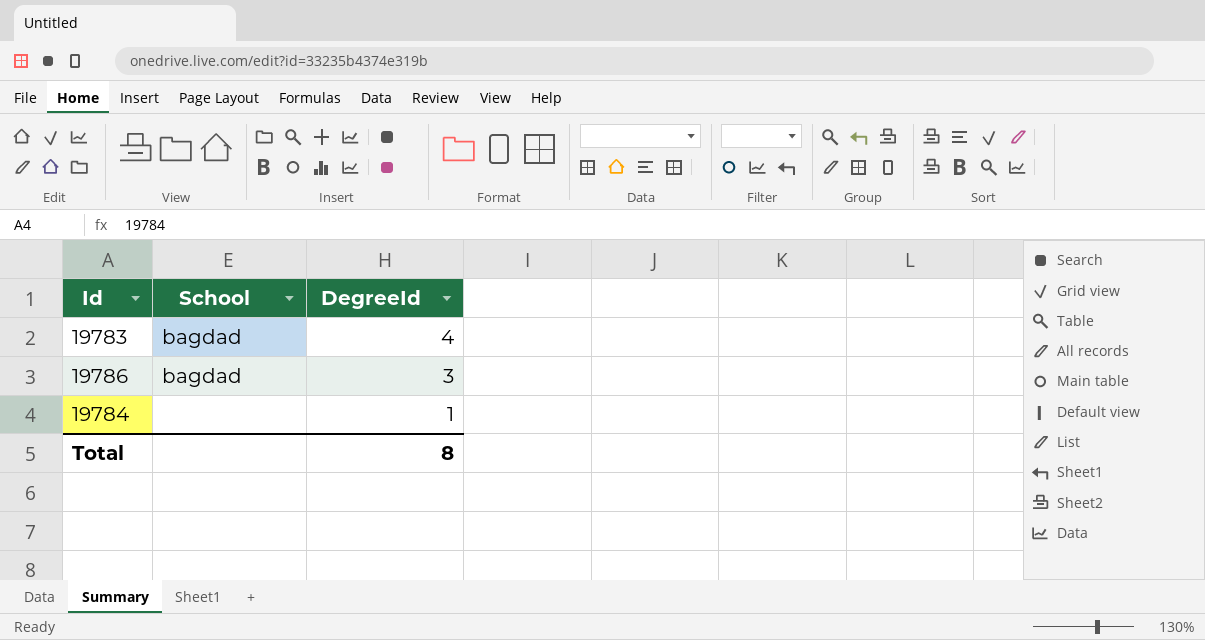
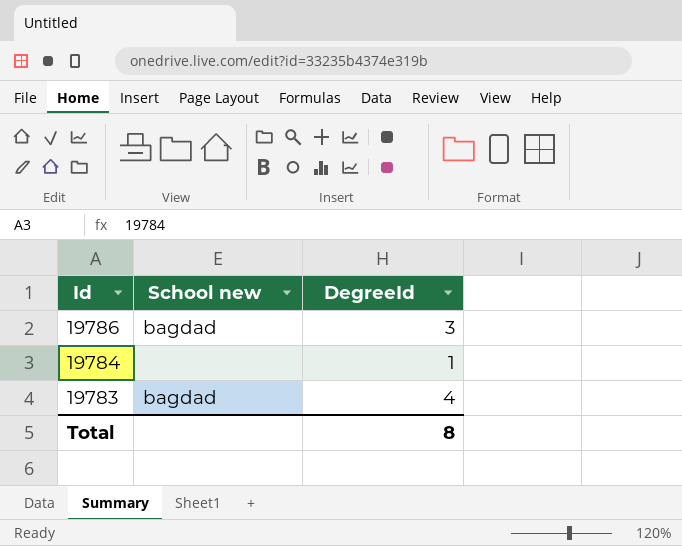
row order: DegreeId descending -> Id descending
column name: School -> School new

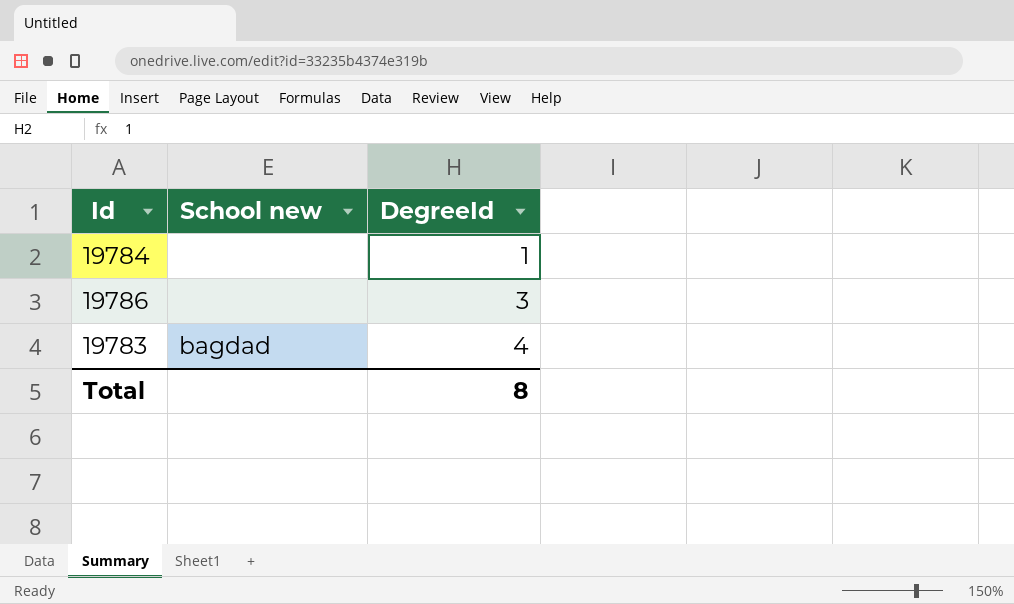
row order: Id descending -> DegreeId ascending
19786 | School new: bagdad -> none

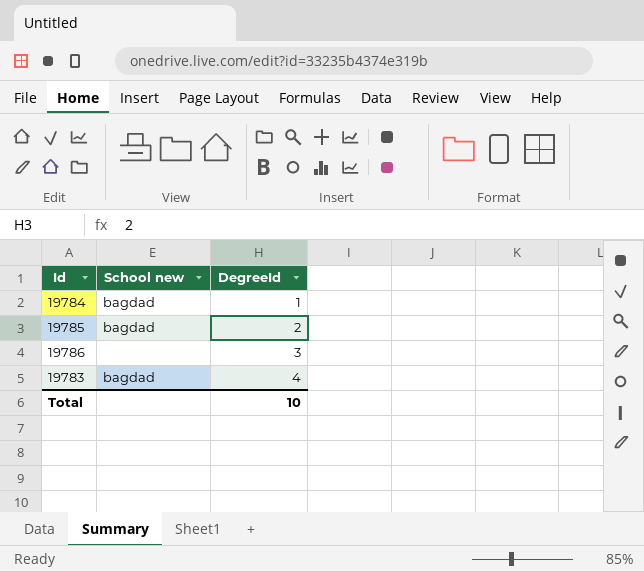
19784 | School new: none -> bagdad
row 19785: none -> bagdad | 2
Total | DegreeId: 8 -> 10

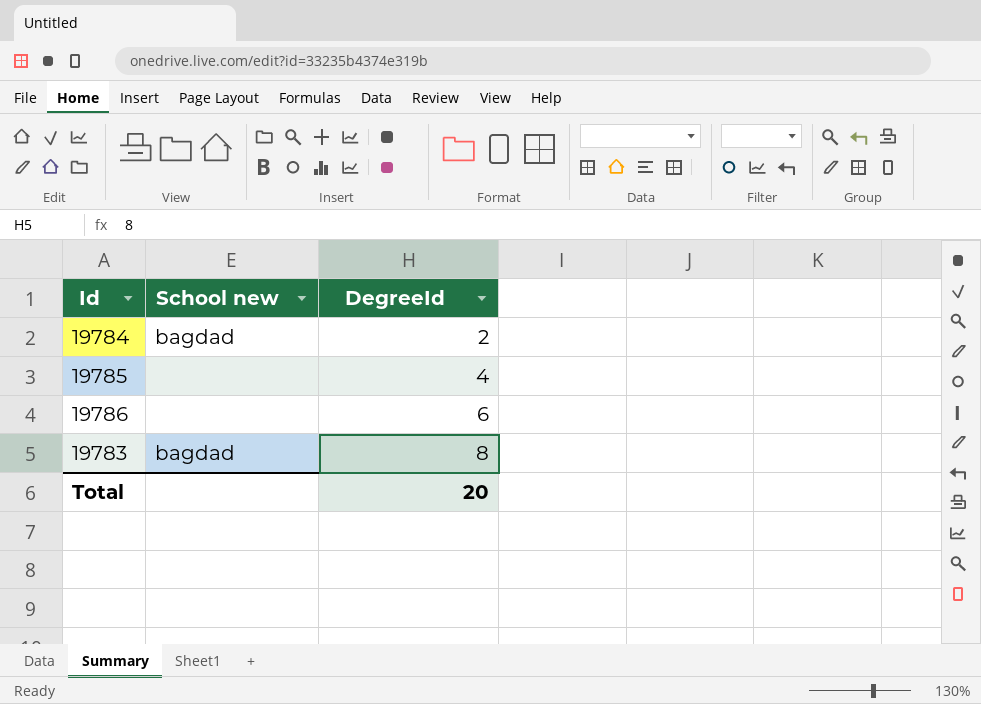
19784 | DegreeId: 1 -> 2
19785 | School new: bagdad -> none
19785 | DegreeId: 2 -> 4
19786 | DegreeId: 3 -> 6
19783 | DegreeId: 4 -> 8
Total | DegreeId: 10 -> 20

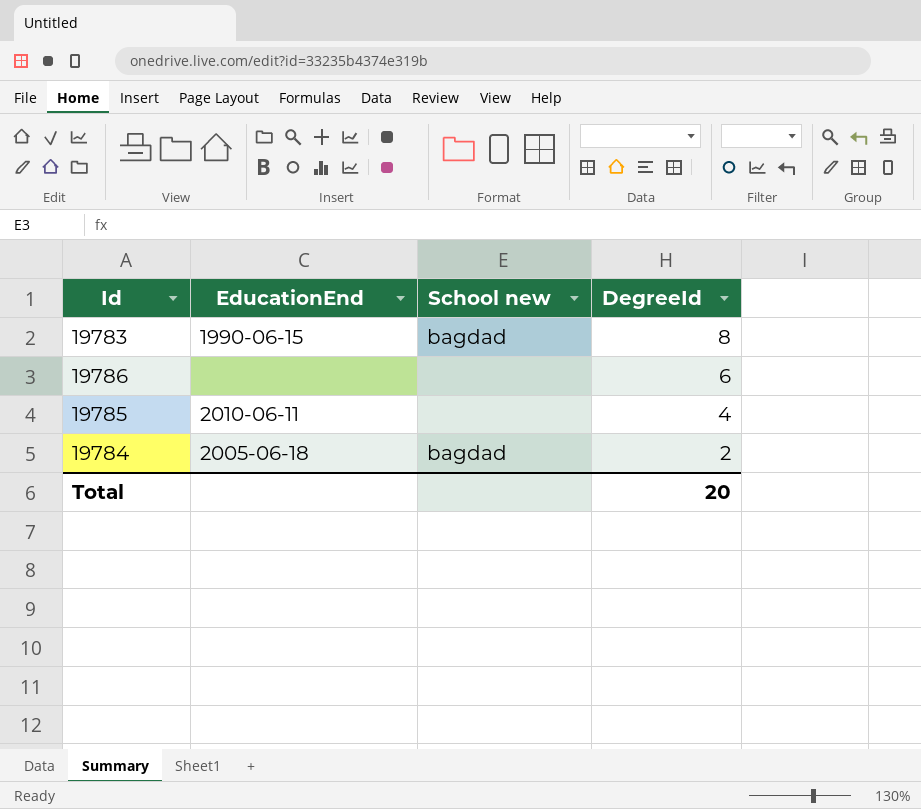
row order: DegreeId ascending -> DegreeId descending
column EducationEnd | position: none -> 2

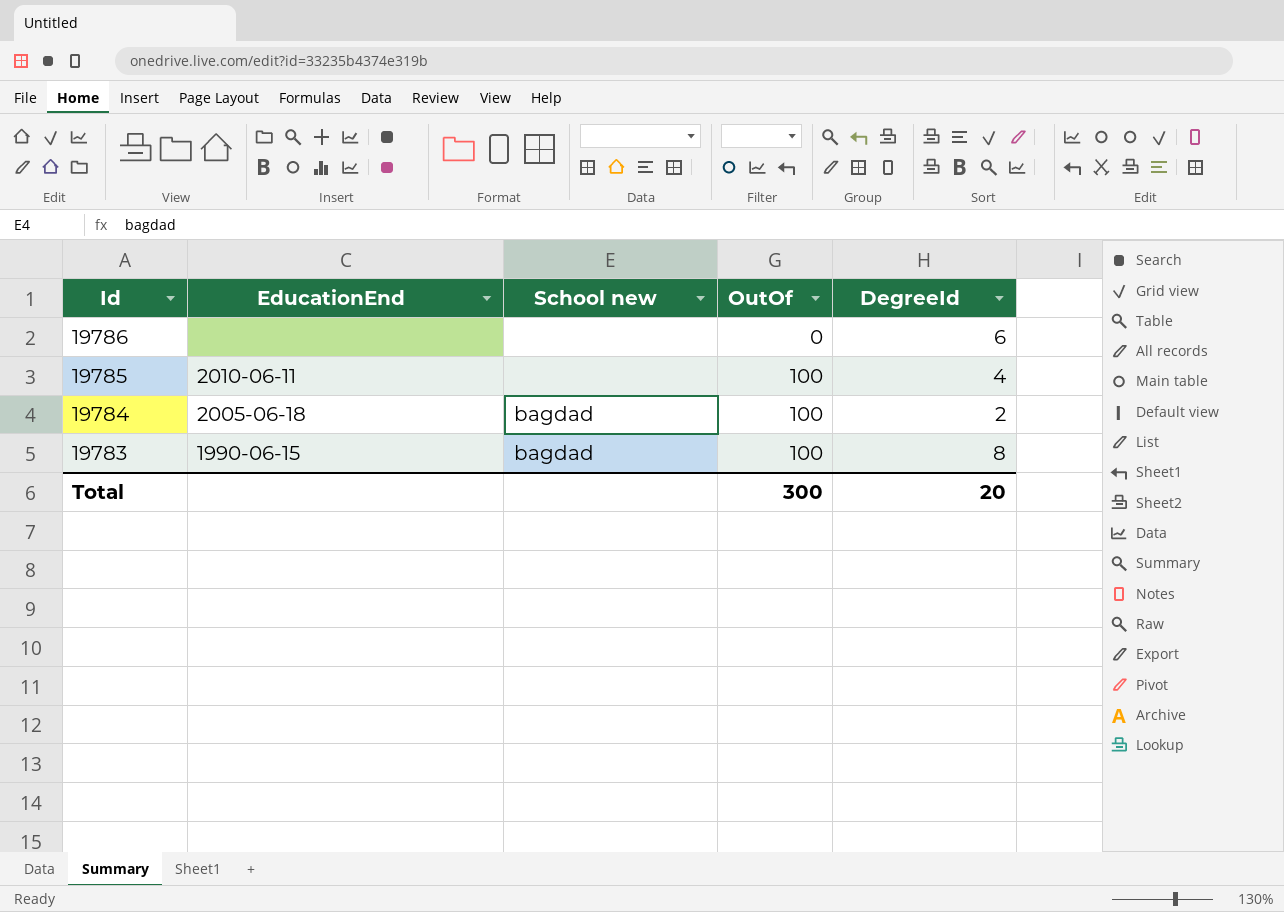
row order: DegreeId descending -> Id descending
column OutOf | position: none -> 4

